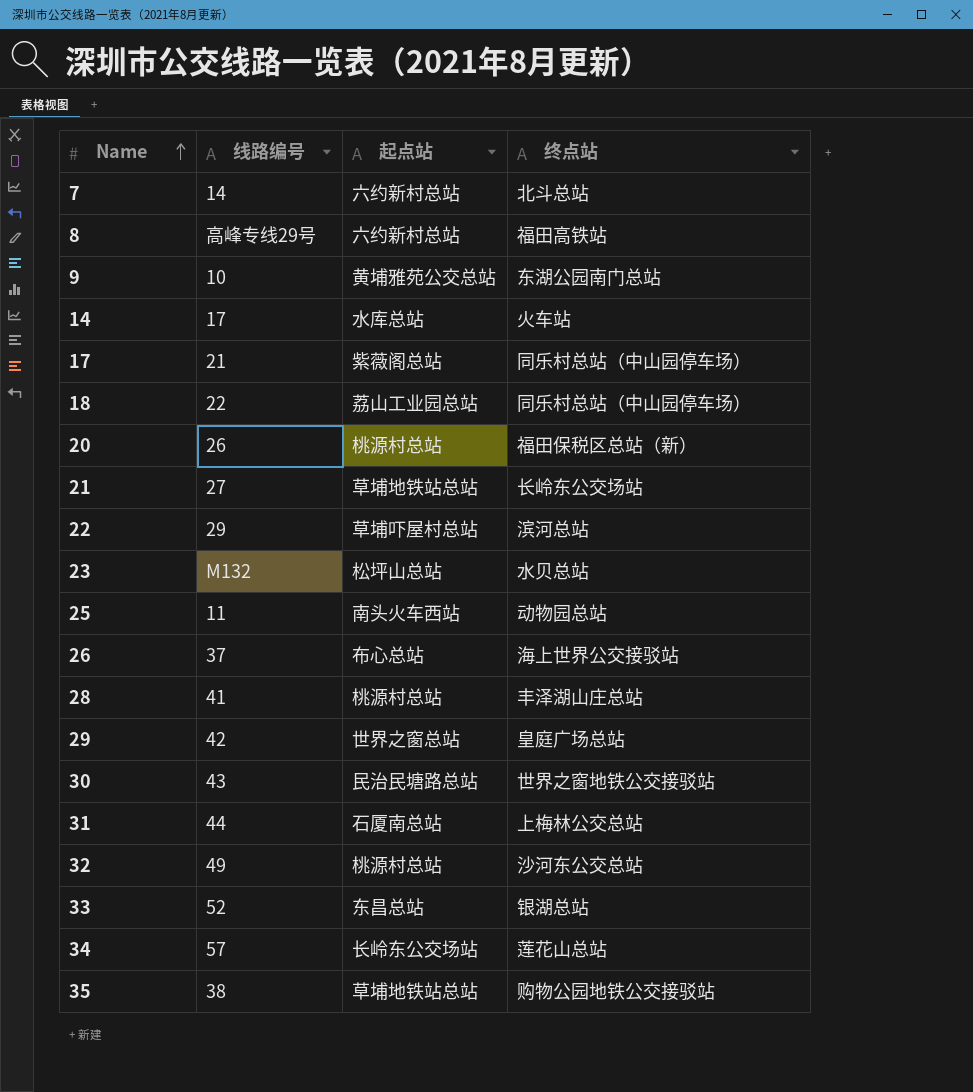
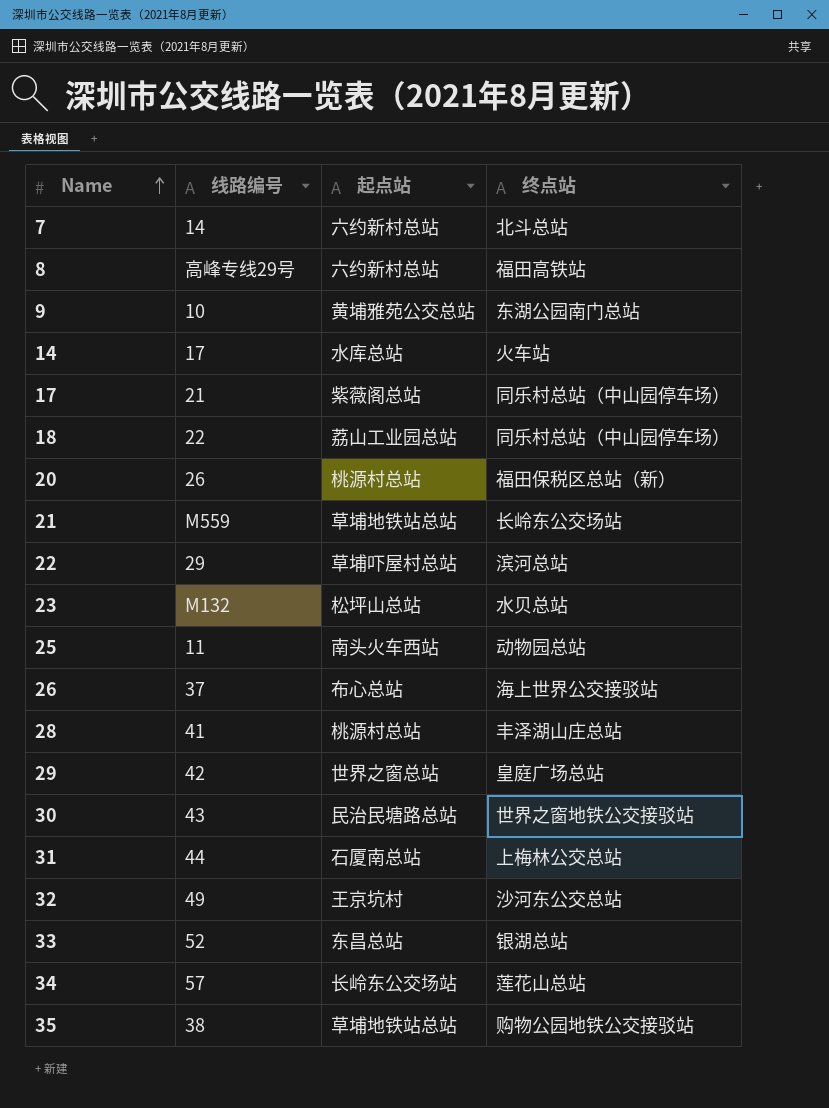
21 | 线路编号: 27 -> M559
32 | 起点站: 桃源村总站 -> 王京坑村

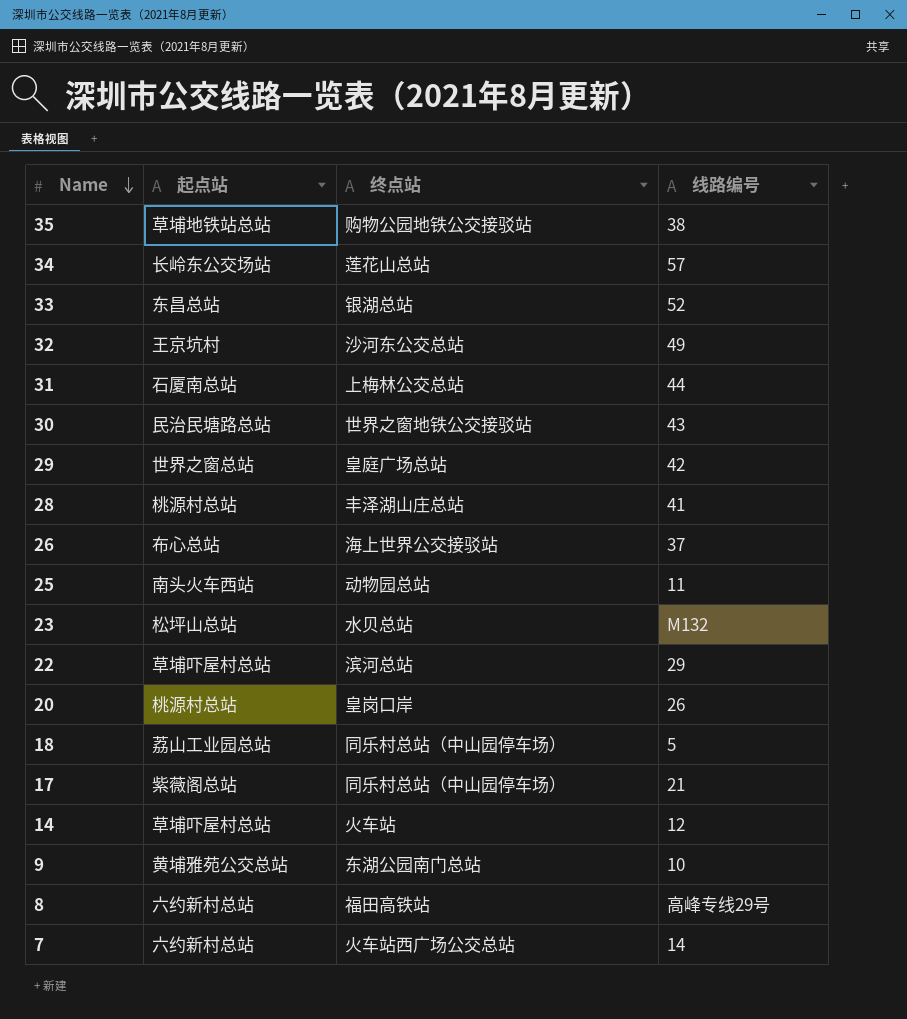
row order: Name ascending -> Name descending
column 线路编号 | position: 2 -> 4
row 21: M559 | 草埔地铁站总站 | 长岭东公交场站 -> none
20 | 终点站: 福田保税区总站（新） -> 皇岗口岸
18 | 线路编号: 22 -> 5
14 | 起点站: 水库总站 -> 草埔吓屋村总站
14 | 线路编号: 17 -> 12
7 | 终点站: 北斗总站 -> 火车站西广场公交总站

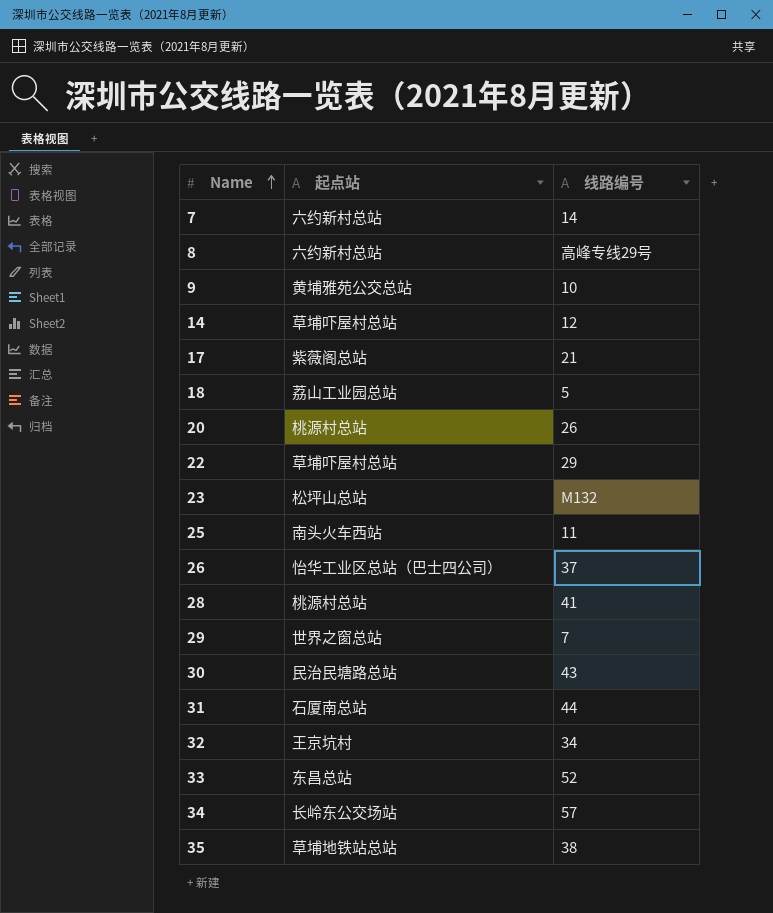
row order: Name descending -> Name ascending
column 终点站 | position: 3 -> none
26 | 起点站: 布心总站 -> 怡华工业区总站（巴士四公司）
29 | 线路编号: 42 -> 7
32 | 线路编号: 49 -> 34

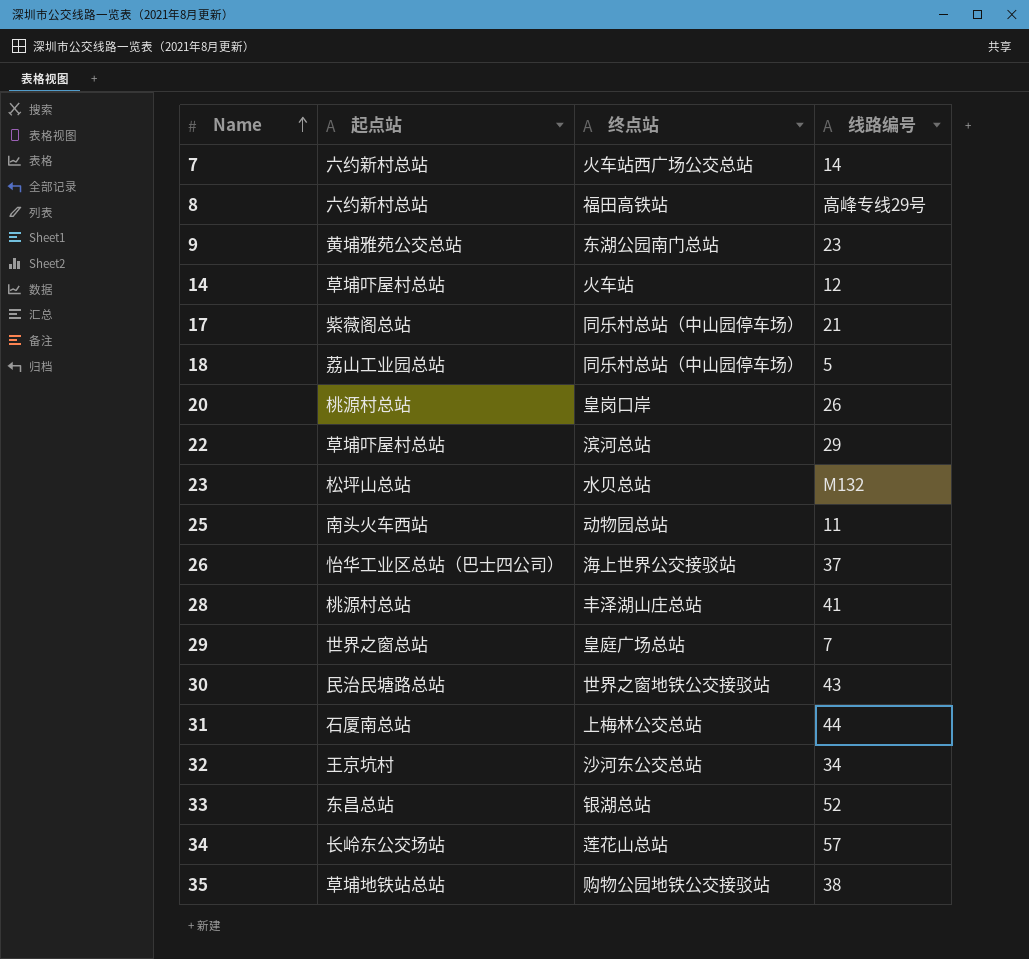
column 终点站 | position: none -> 3
9 | 线路编号: 10 -> 23

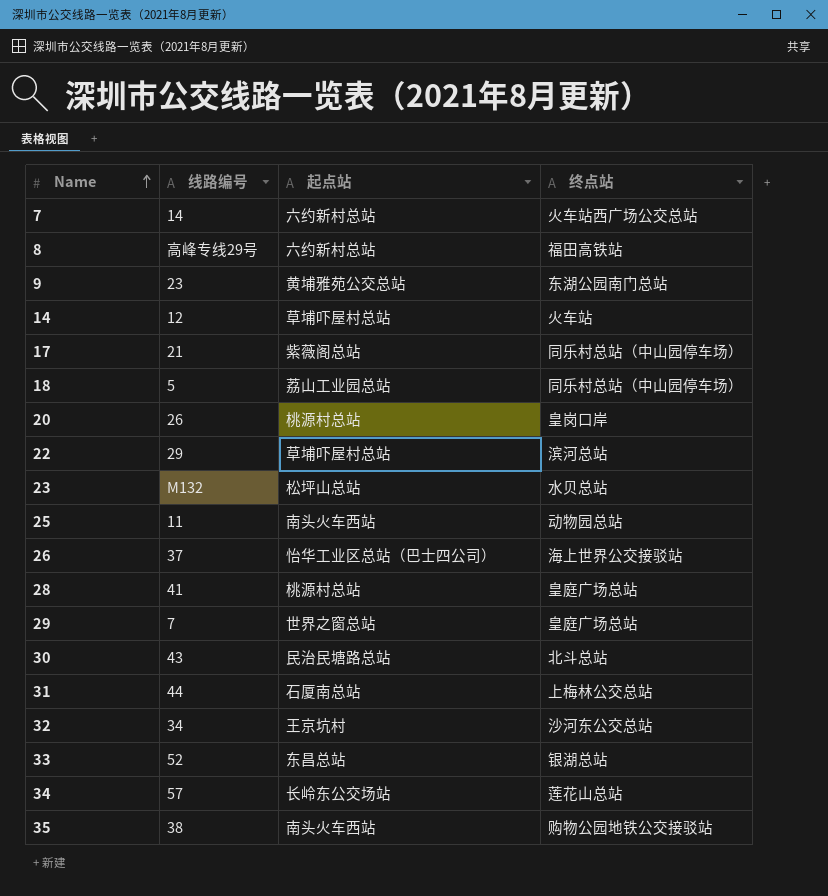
column 线路编号 | position: 4 -> 2
28 | 终点站: 丰泽湖山庄总站 -> 皇庭广场总站
30 | 终点站: 世界之窗地铁公交接驳站 -> 北斗总站
35 | 起点站: 草埔地铁站总站 -> 南头火车西站

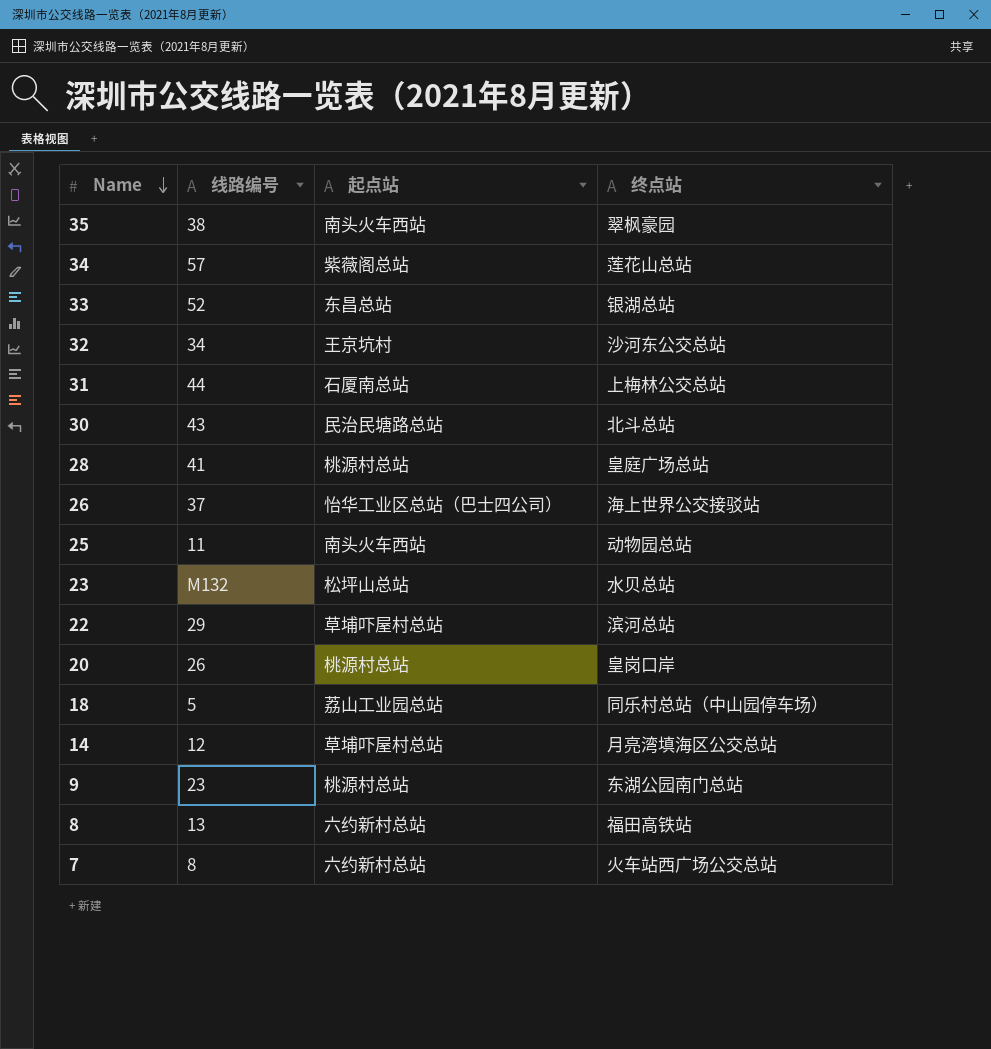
row order: Name ascending -> Name descending
row 17: 21 | 紫薇阁总站 | 同乐村总站（中山园停车场） -> none
row 29: 7 | 世界之窗总站 | 皇庭广场总站 -> none
35 | 终点站: 购物公园地铁公交接驳站 -> 翠枫豪园
34 | 起点站: 长岭东公交场站 -> 紫薇阁总站
14 | 终点站: 火车站 -> 月亮湾填海区公交总站
9 | 起点站: 黄埔雅苑公交总站 -> 桃源村总站
8 | 线路编号: 高峰专线29号 -> 13
7 | 线路编号: 14 -> 8

